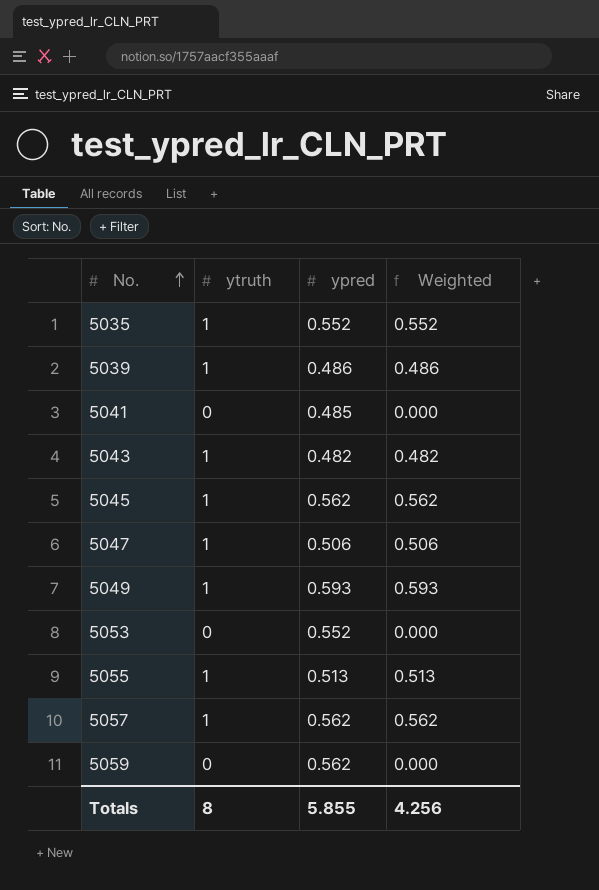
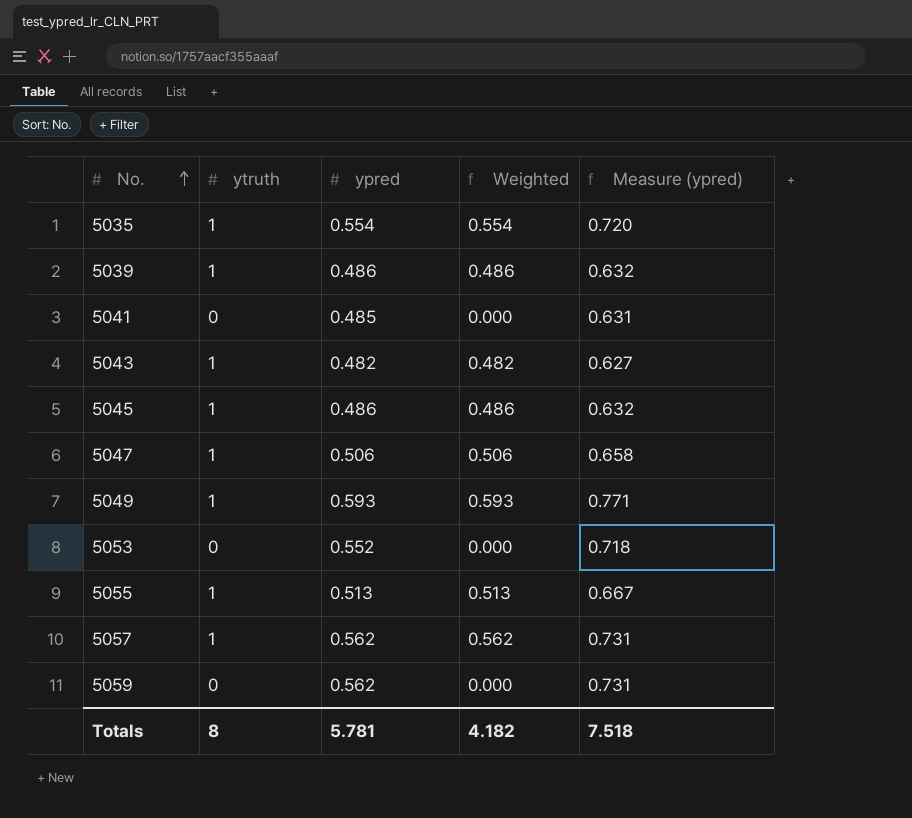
column Measure (ypred) | formula: none -> [ypred] * 1.3
5035 | ypred: 0.552 -> 0.554
5035 | Weighted: 0.552 -> 0.554
5045 | ypred: 0.562 -> 0.486
5045 | Weighted: 0.562 -> 0.486
Totals | ypred: 5.855 -> 5.781
Totals | Weighted: 4.256 -> 4.182

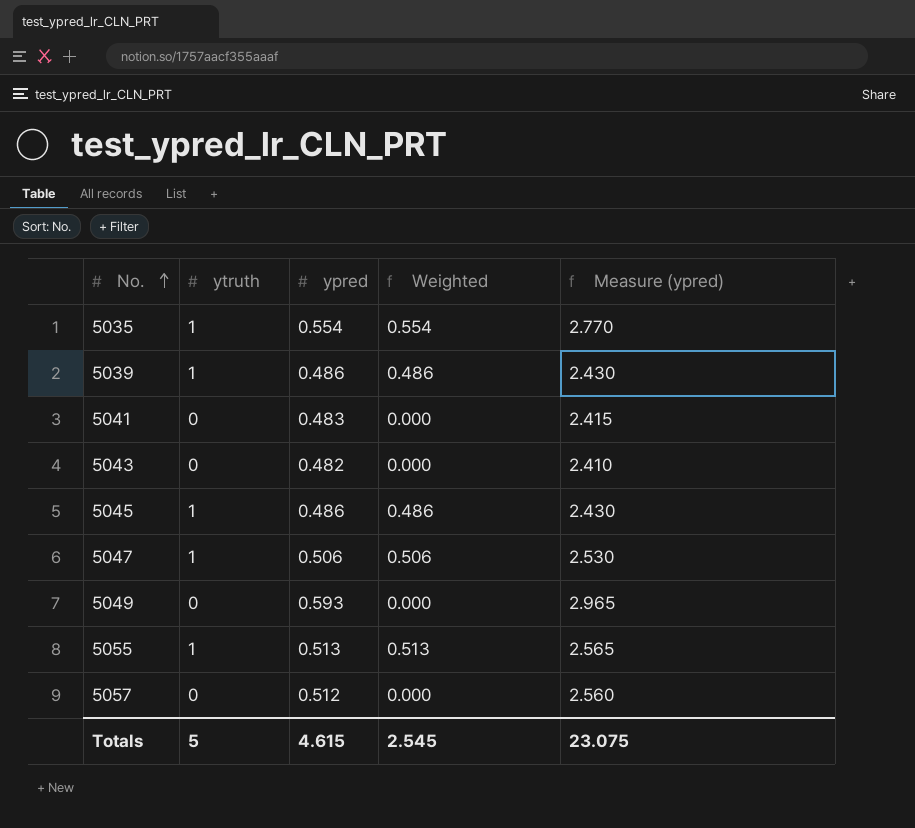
column Measure (ypred) | formula: [ypred] * 1.3 -> [ypred] * 5
row 5053: 0 | 0.552 | 0.000 | 0.718 -> none
row 5059: 0 | 0.562 | 0.000 | 0.731 -> none
5041 | ypred: 0.485 -> 0.483
5043 | ytruth: 1 -> 0
5043 | Weighted: 0.482 -> 0.000
5049 | ytruth: 1 -> 0
5049 | Weighted: 0.593 -> 0.000
5057 | ytruth: 1 -> 0
5057 | ypred: 0.562 -> 0.512
5057 | Weighted: 0.562 -> 0.000
Totals | ytruth: 8 -> 5
Totals | ypred: 5.781 -> 4.615
Totals | Weighted: 4.182 -> 2.545
Totals | Measure (ypred): 7.518 -> 23.075

